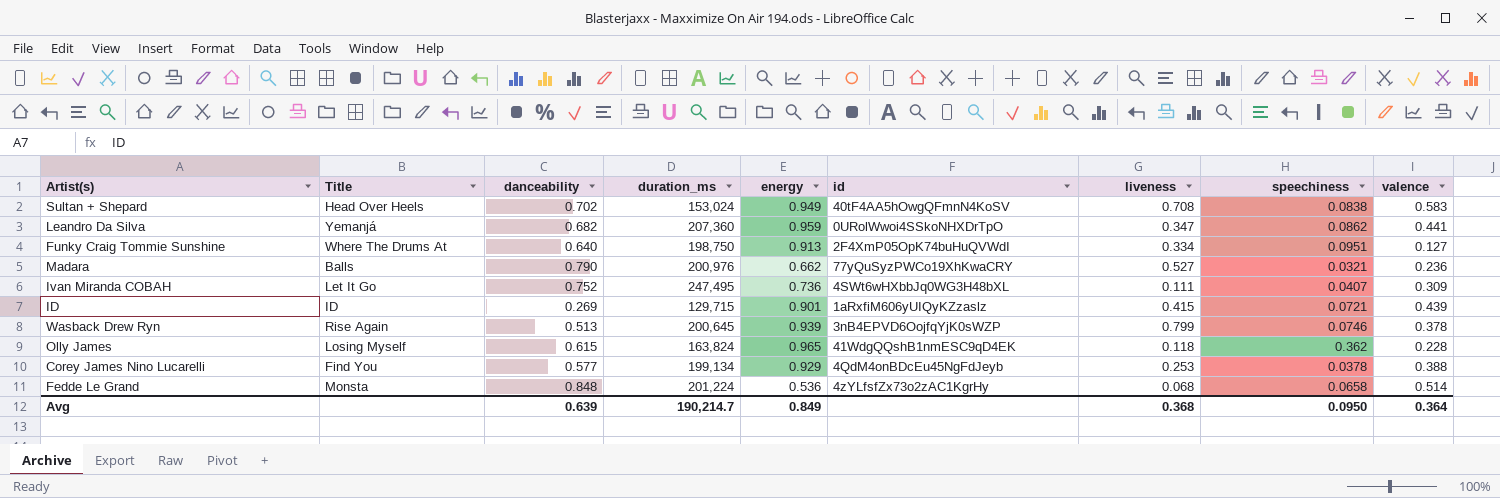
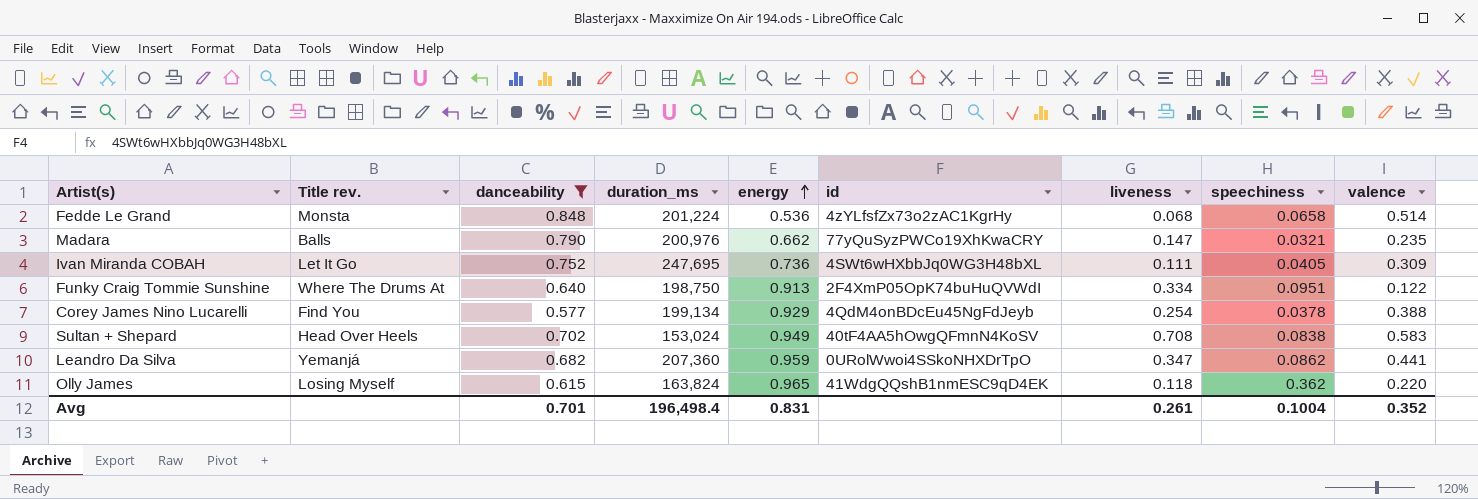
filter: none -> danceability >= 0.577
row order: none -> energy ascending
column name: Title -> Title rev.
Madara | liveness: 0.527 -> 0.147
Madara | valence: 0.236 -> 0.235
Ivan Miranda COBAH | duration_ms: 247,495 -> 247,695
Ivan Miranda COBAH | speechiness: 0.0407 -> 0.0405
Funky Craig Tommie Sunshine | valence: 0.127 -> 0.122
Corey James Nino Lucarelli | liveness: 0.253 -> 0.254
Olly James | valence: 0.228 -> 0.220
Avg | danceability: 0.639 -> 0.701
Avg | duration_ms: 190,214.7 -> 196,498.4
Avg | energy: 0.849 -> 0.831
Avg | liveness: 0.368 -> 0.261
Avg | speechiness: 0.0950 -> 0.1004
Avg | valence: 0.364 -> 0.352

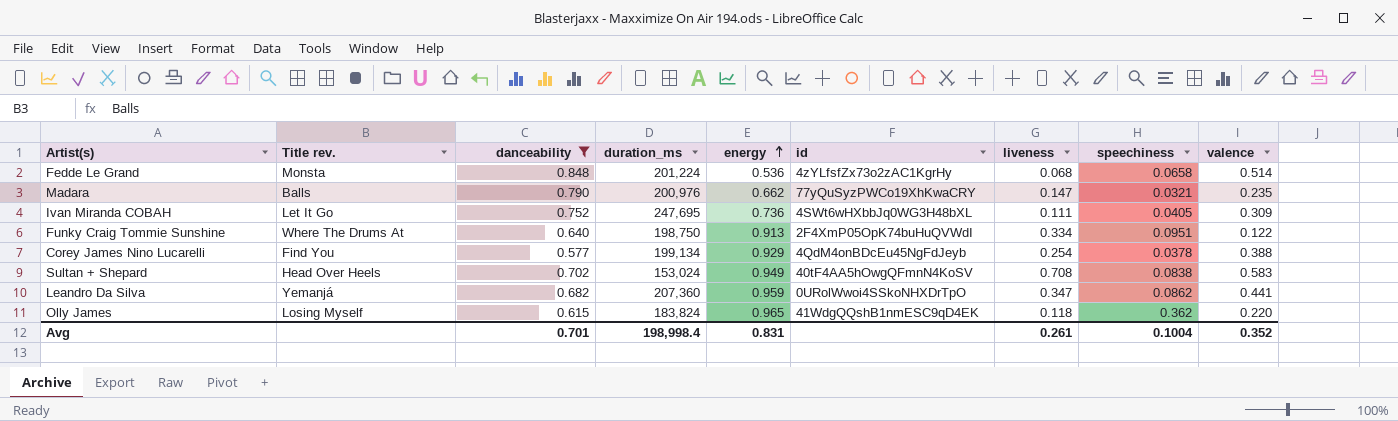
Olly James | duration_ms: 163,824 -> 183,824
Avg | duration_ms: 196,498.4 -> 198,998.4

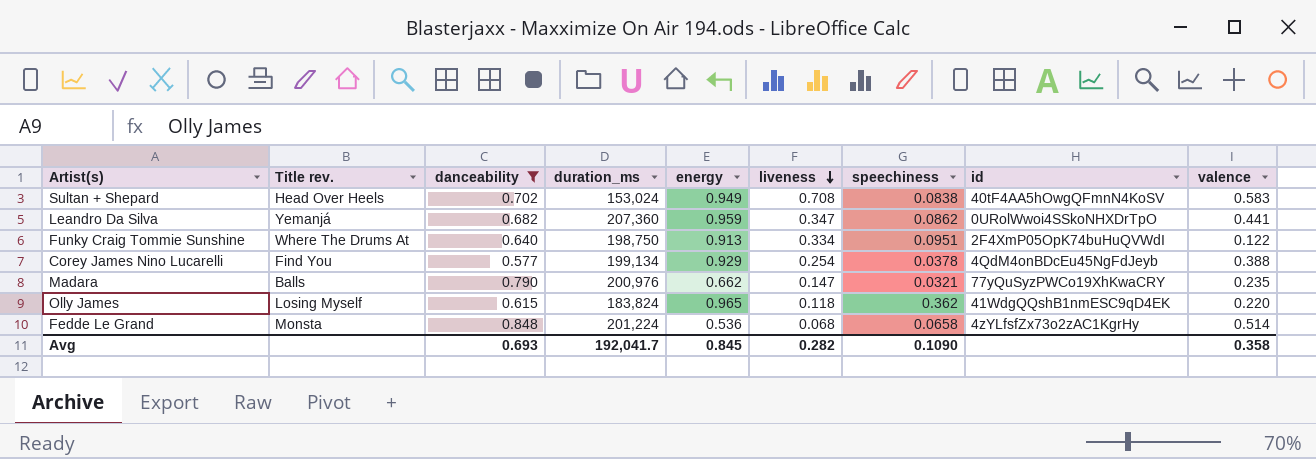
row order: energy ascending -> liveness descending
column id | position: 6 -> 8
row Ivan Miranda COBAH: Let It Go | 0.752 | 247,695 | 0.736 | 4SWt6wHXbbJq0WG3H48bXL | 0.111 | 0.0405 | 0.309 -> none
Avg | danceability: 0.701 -> 0.693
Avg | duration_ms: 198,998.4 -> 192,041.7
Avg | energy: 0.831 -> 0.845
Avg | liveness: 0.261 -> 0.282
Avg | speechiness: 0.1004 -> 0.1090
Avg | valence: 0.352 -> 0.358

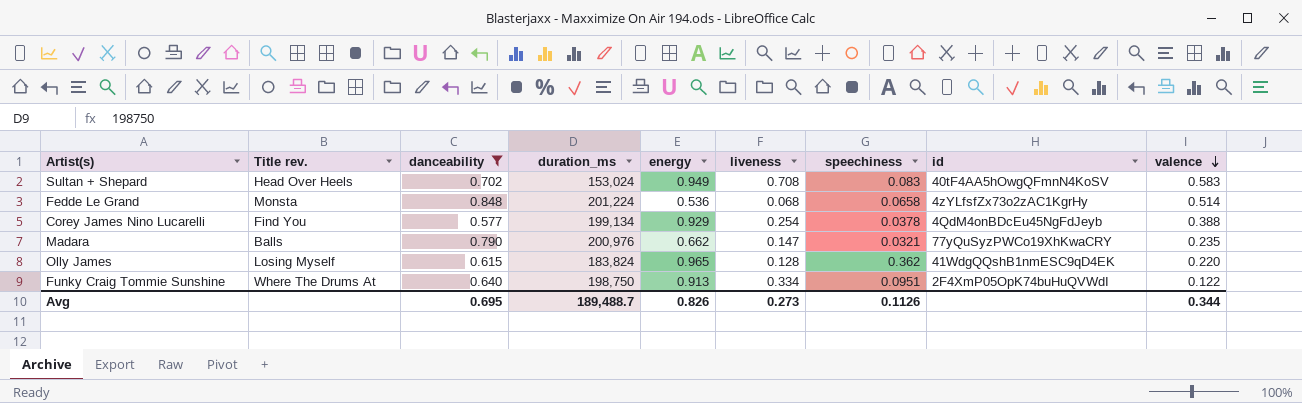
row order: liveness descending -> valence descending
row Leandro Da Silva: Yemanjá | 0.682 | 207,360 | 0.959 | 0.347 | 0.0862 | 0URolWwoi4SSkoNHXDrTpO | 0.441 -> none
Sultan + Shepard | speechiness: 0.0838 -> 0.083
Olly James | liveness: 0.118 -> 0.128
Avg | danceability: 0.693 -> 0.695
Avg | duration_ms: 192,041.7 -> 189,488.7
Avg | energy: 0.845 -> 0.826
Avg | liveness: 0.282 -> 0.273
Avg | speechiness: 0.1090 -> 0.1126
Avg | valence: 0.358 -> 0.344

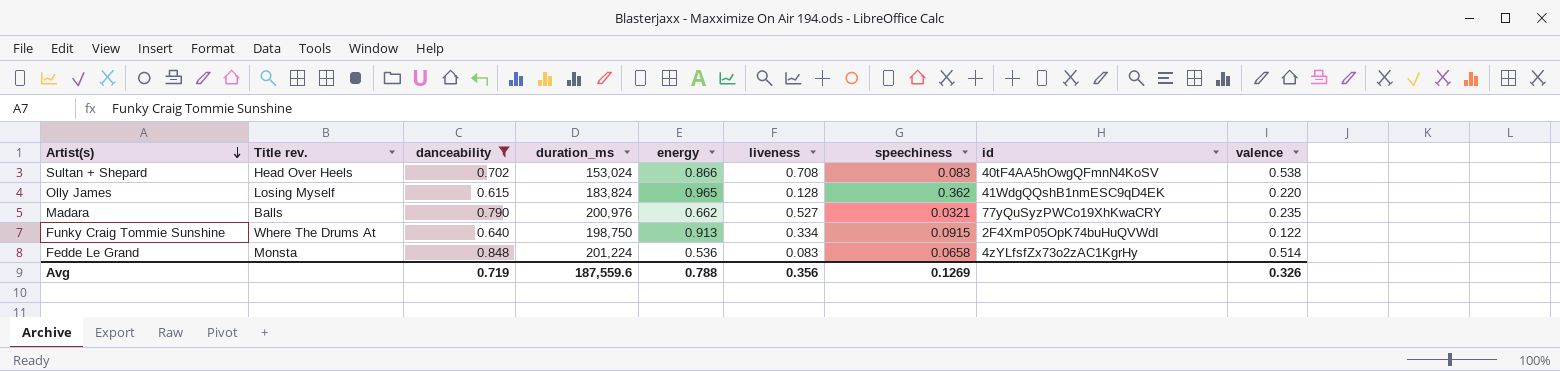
row order: valence descending -> Artist(s) descending
row Corey James Nino Lucarelli: Find You | 0.577 | 199,134 | 0.929 | 0.254 | 0.0378 | 4QdM4onBDcEu45NgFdJeyb | 0.388 -> none
Sultan + Shepard | energy: 0.949 -> 0.866
Sultan + Shepard | valence: 0.583 -> 0.538
Madara | liveness: 0.147 -> 0.527
Funky Craig Tommie Sunshine | speechiness: 0.0951 -> 0.0915
Fedde Le Grand | liveness: 0.068 -> 0.083
Avg | danceability: 0.695 -> 0.719
Avg | duration_ms: 189,488.7 -> 187,559.6
Avg | energy: 0.826 -> 0.788
Avg | liveness: 0.273 -> 0.356
Avg | speechiness: 0.1126 -> 0.1269
Avg | valence: 0.344 -> 0.326

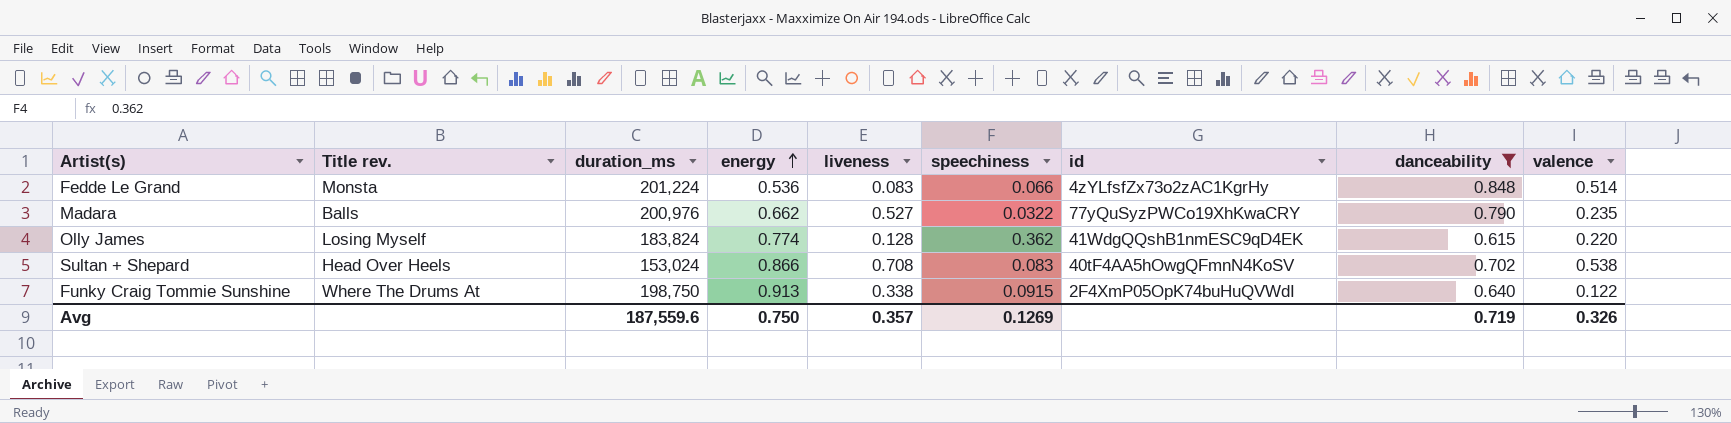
row order: Artist(s) descending -> energy ascending
column danceability | position: 3 -> 8
Fedde Le Grand | speechiness: 0.0658 -> 0.066
Madara | speechiness: 0.0321 -> 0.0322
Olly James | energy: 0.965 -> 0.774
Funky Craig Tommie Sunshine | liveness: 0.334 -> 0.338
Avg | energy: 0.788 -> 0.750
Avg | liveness: 0.356 -> 0.357

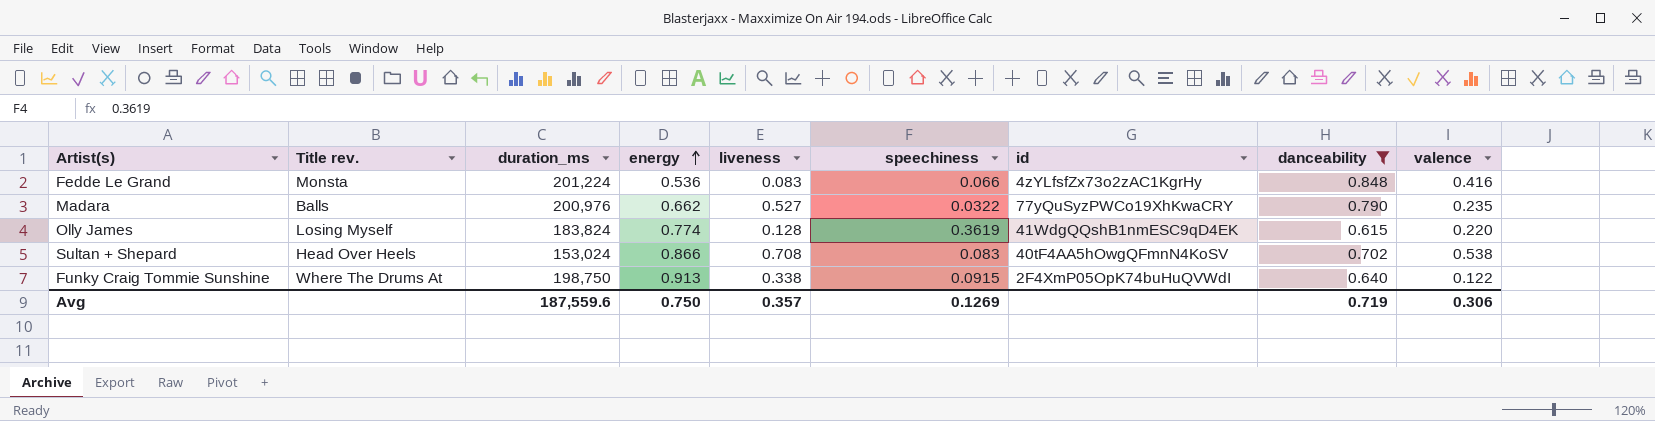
Fedde Le Grand | valence: 0.514 -> 0.416
Olly James | speechiness: 0.362 -> 0.3619
Avg | valence: 0.326 -> 0.306

